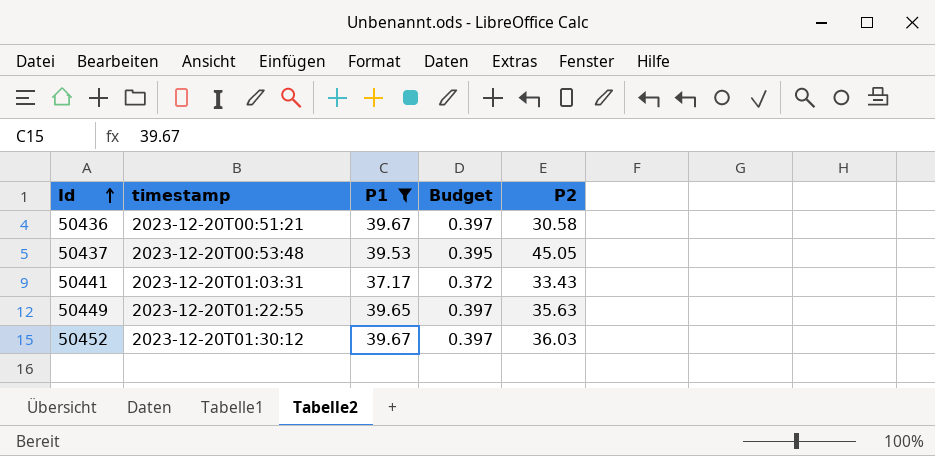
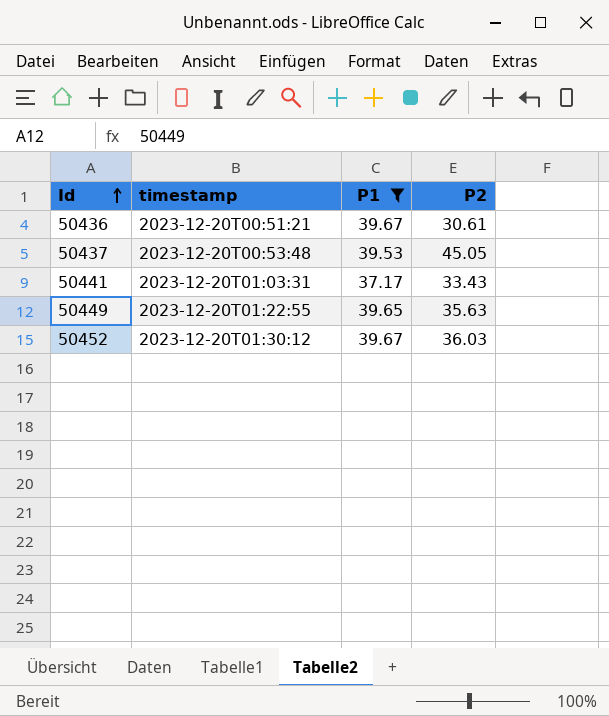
column Budget | formula: [P1] * 0.01 -> none
50436 | P2: 30.58 -> 30.61

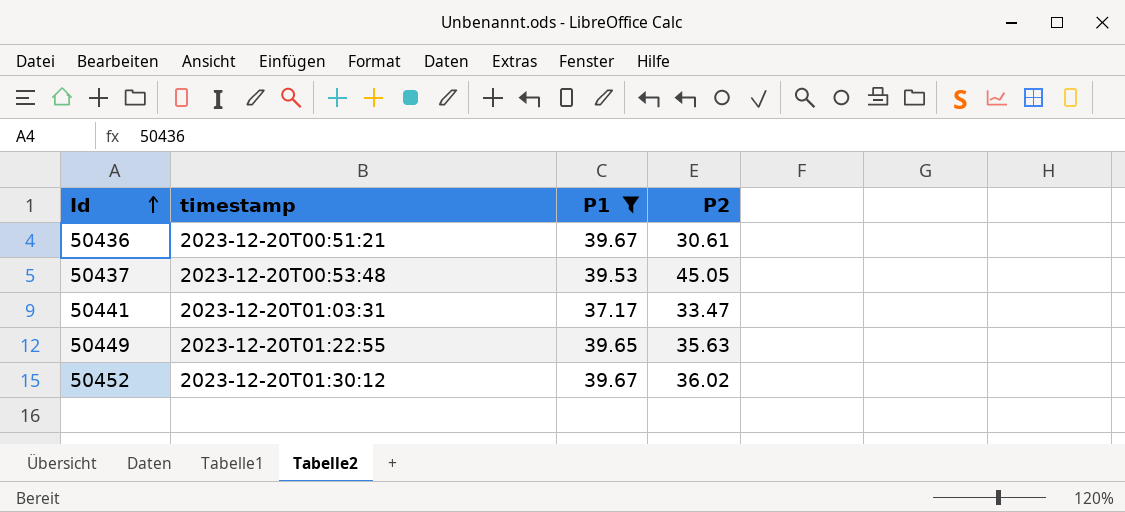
50441 | P2: 33.43 -> 33.47
50452 | P2: 36.03 -> 36.02

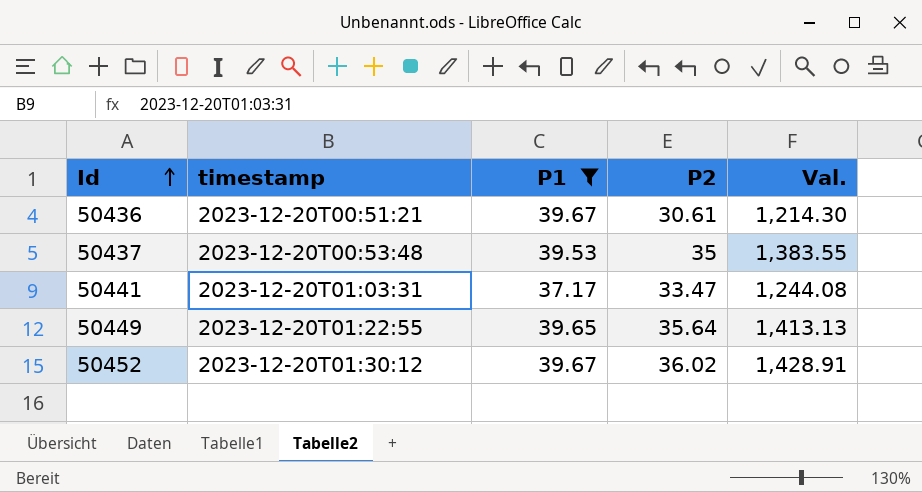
column Val. | formula: none -> [P1] * [P2]
50437 | P2: 45.05 -> 35
50449 | P2: 35.63 -> 35.64

